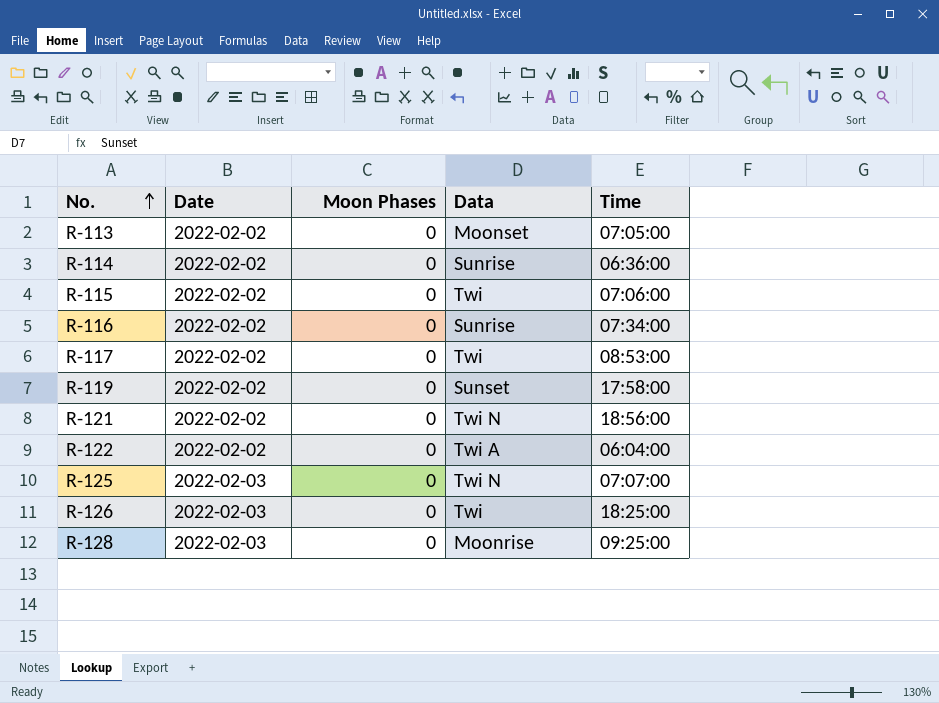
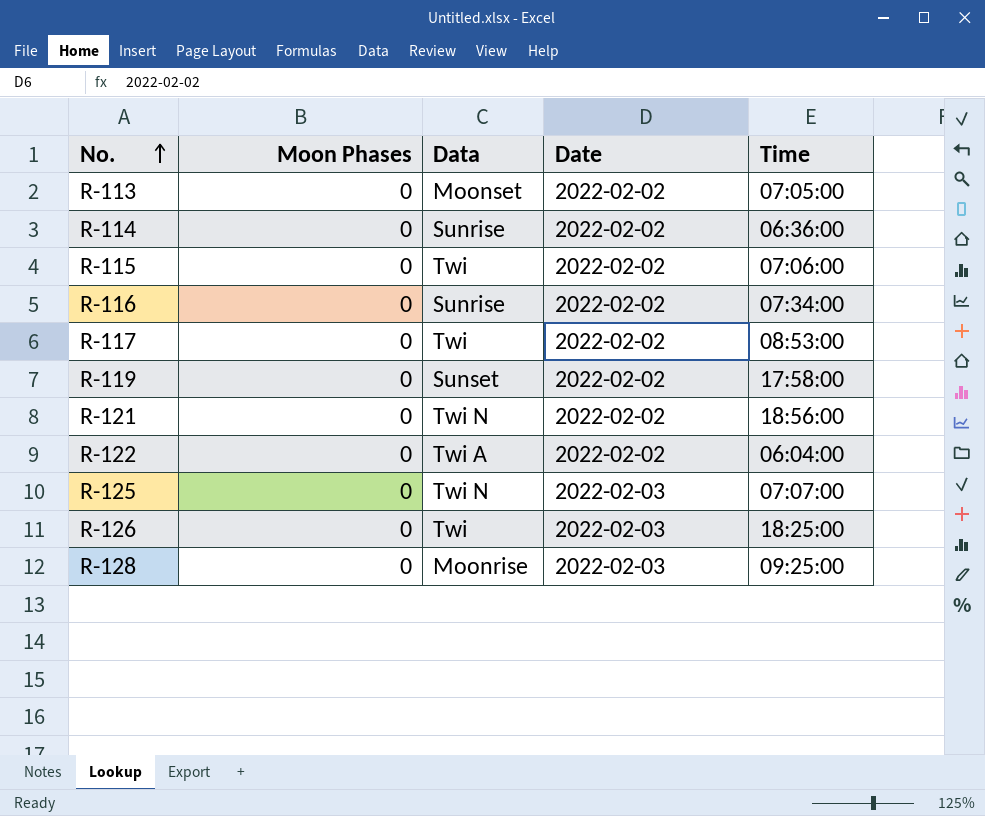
column Date | position: 2 -> 4

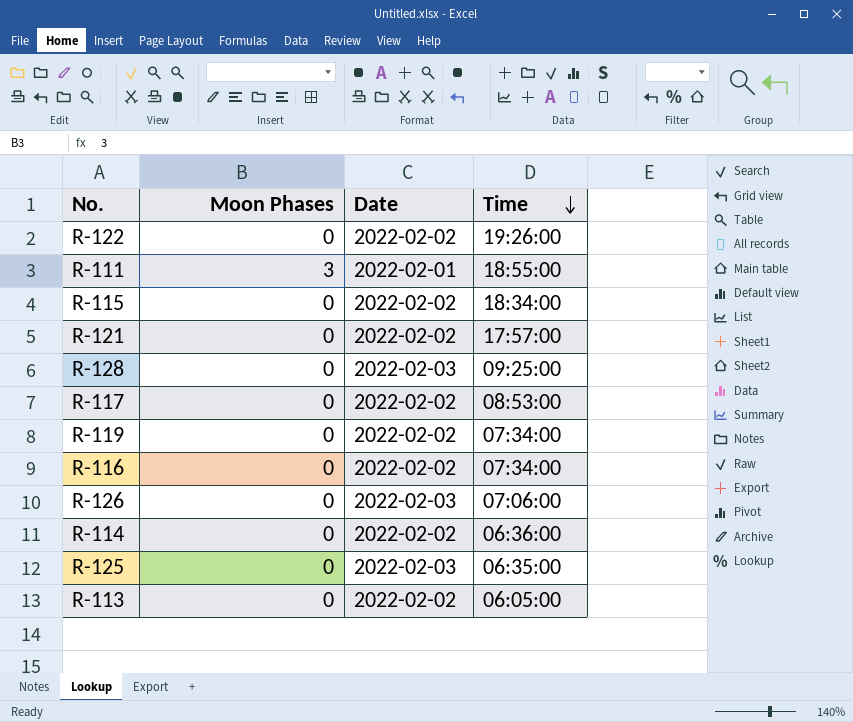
row order: No. ascending -> Time descending
column Data | position: 3 -> none
R-122 | Time: 06:04:00 -> 19:26:00
row R-111: none -> 3 | 2022-02-01 | 18:55:00
R-115 | Time: 07:06:00 -> 18:34:00
R-121 | Time: 18:56:00 -> 17:57:00
R-119 | Time: 17:58:00 -> 07:34:00
R-126 | Time: 18:25:00 -> 07:06:00
R-125 | Time: 07:07:00 -> 06:35:00
R-113 | Time: 07:05:00 -> 06:05:00

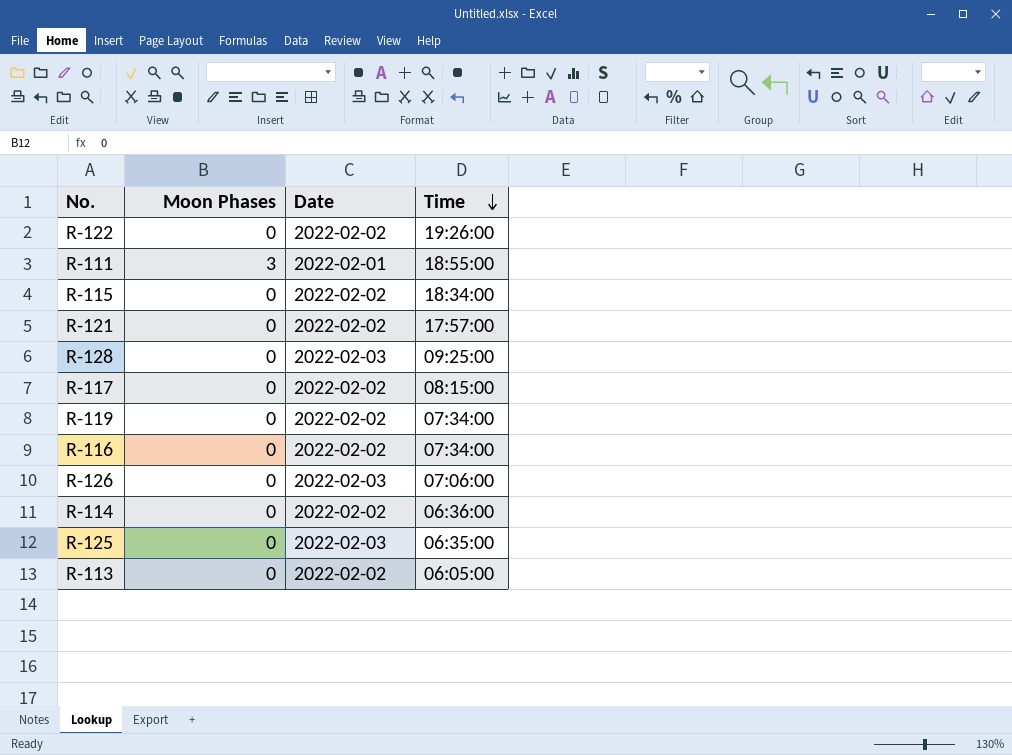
R-117 | Time: 08:53:00 -> 08:15:00

